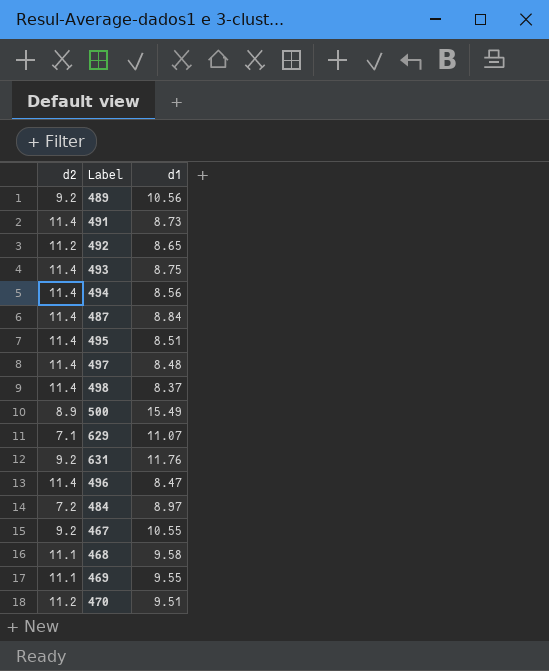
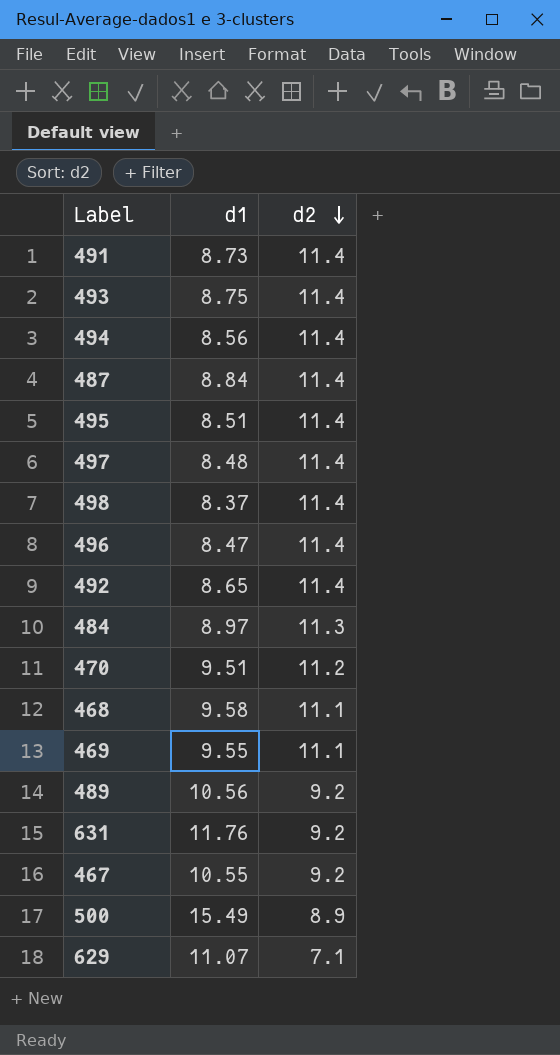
row order: none -> d2 descending
column d2 | position: 1 -> 3
492 | d2: 11.2 -> 11.4
484 | d2: 7.2 -> 11.3

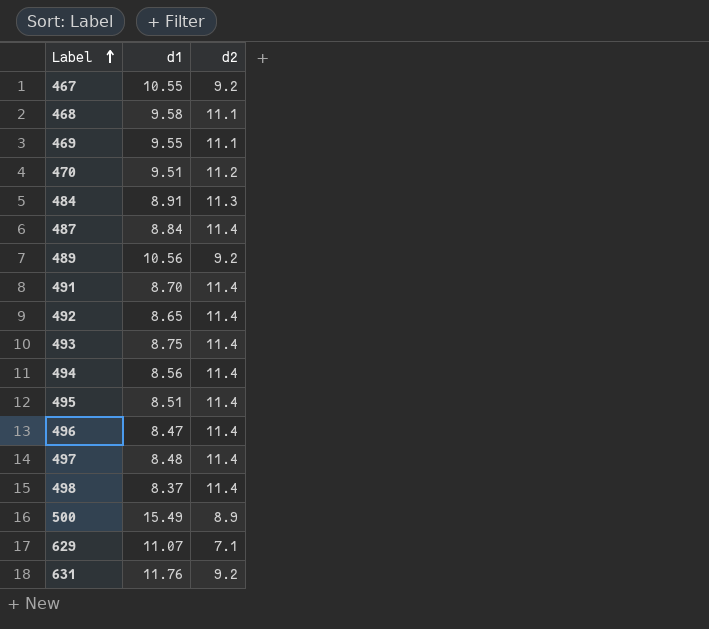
row order: d2 descending -> Label ascending
484 | d1: 8.97 -> 8.91
491 | d1: 8.73 -> 8.70

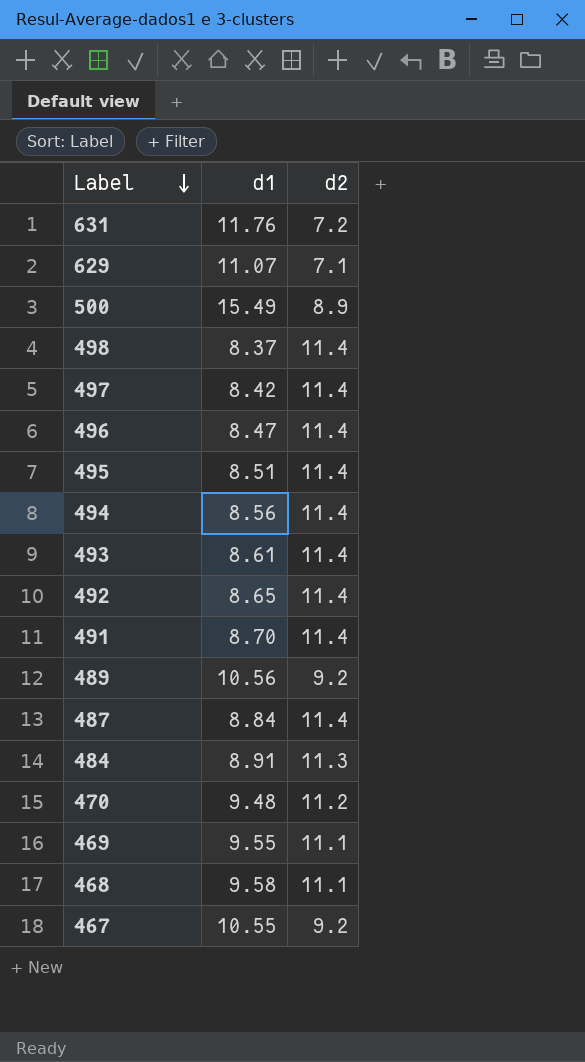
row order: Label ascending -> Label descending
631 | d2: 9.2 -> 7.2
497 | d1: 8.48 -> 8.42
493 | d1: 8.75 -> 8.61
470 | d1: 9.51 -> 9.48

